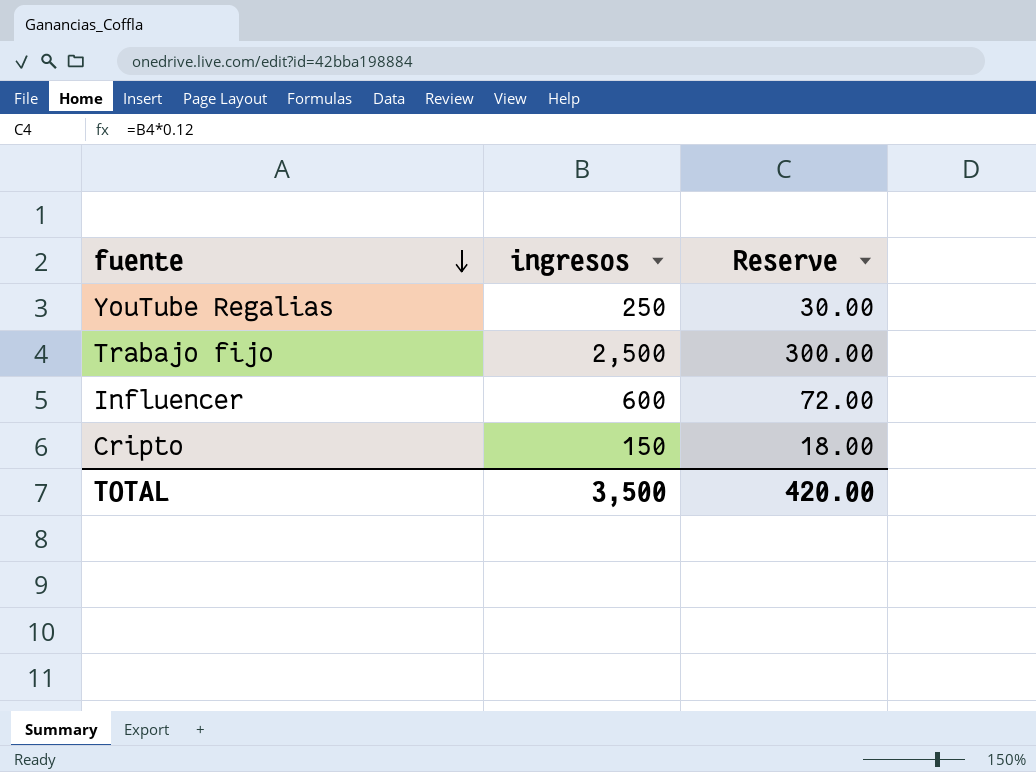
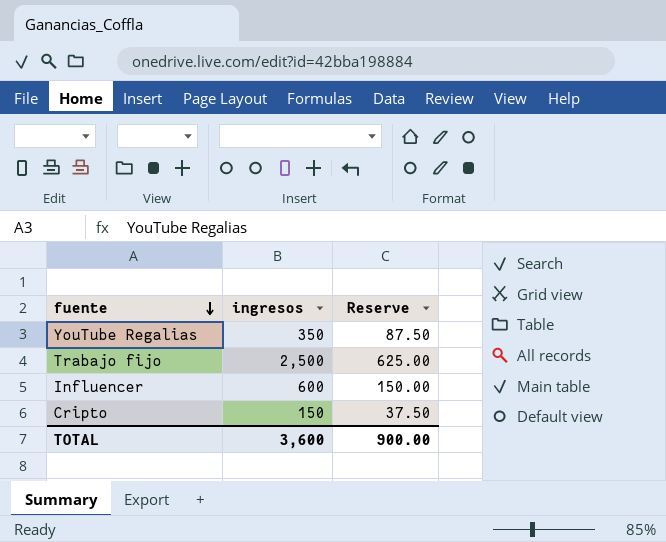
column Reserve | formula: [ingresos] * 0.12 -> [ingresos] * 0.25
YouTube Regalias | ingresos: 250 -> 350
TOTAL | ingresos: 3,500 -> 3,600
TOTAL | Reserve: 420.00 -> 900.00

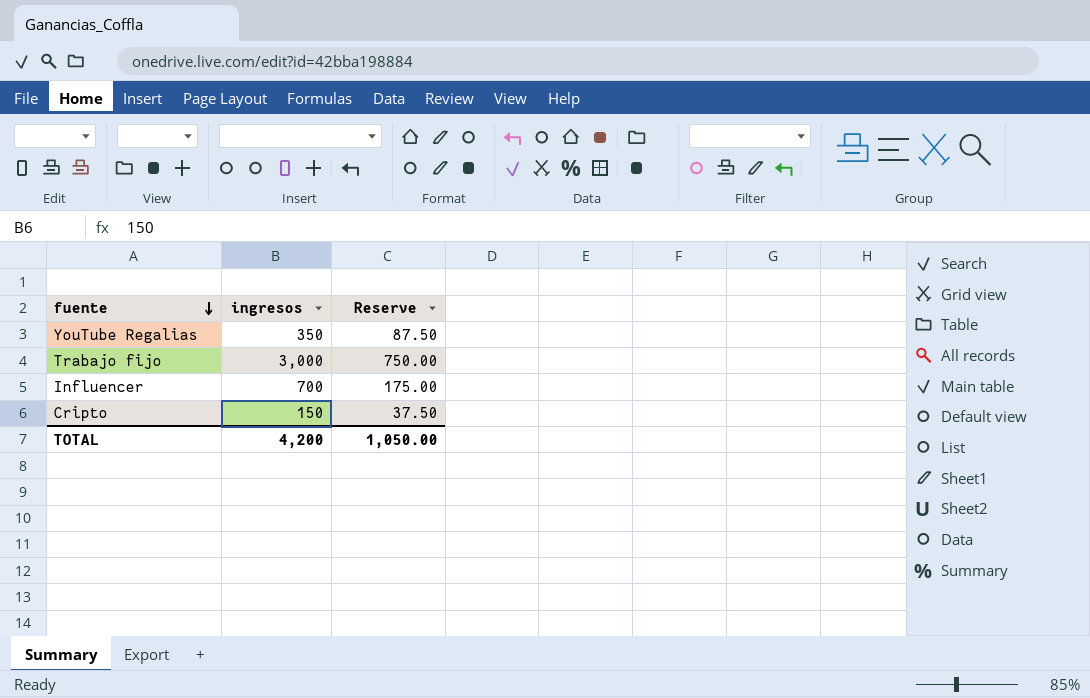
Trabajo fijo | ingresos: 2,500 -> 3,000
Trabajo fijo | Reserve: 625.00 -> 750.00
Influencer | ingresos: 600 -> 700
Influencer | Reserve: 150.00 -> 175.00
TOTAL | ingresos: 3,600 -> 4,200
TOTAL | Reserve: 900.00 -> 1,050.00

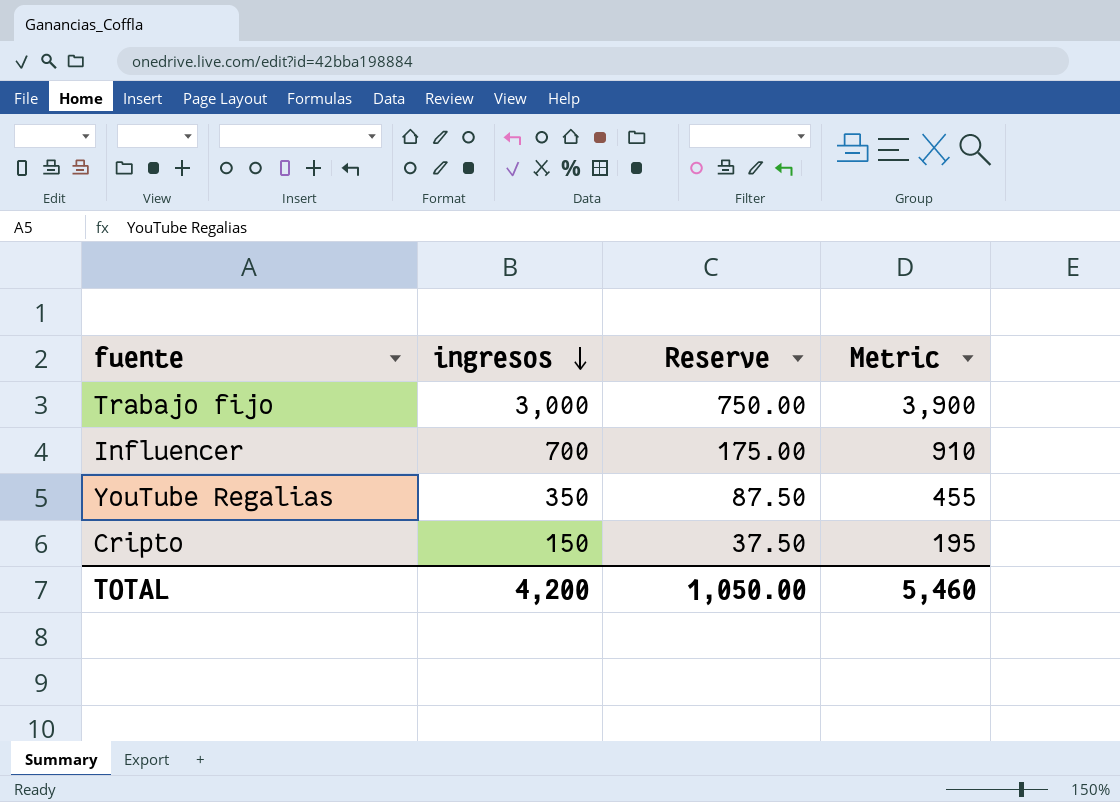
row order: fuente descending -> ingresos descending
column Metric | formula: none -> [ingresos] * 1.3

